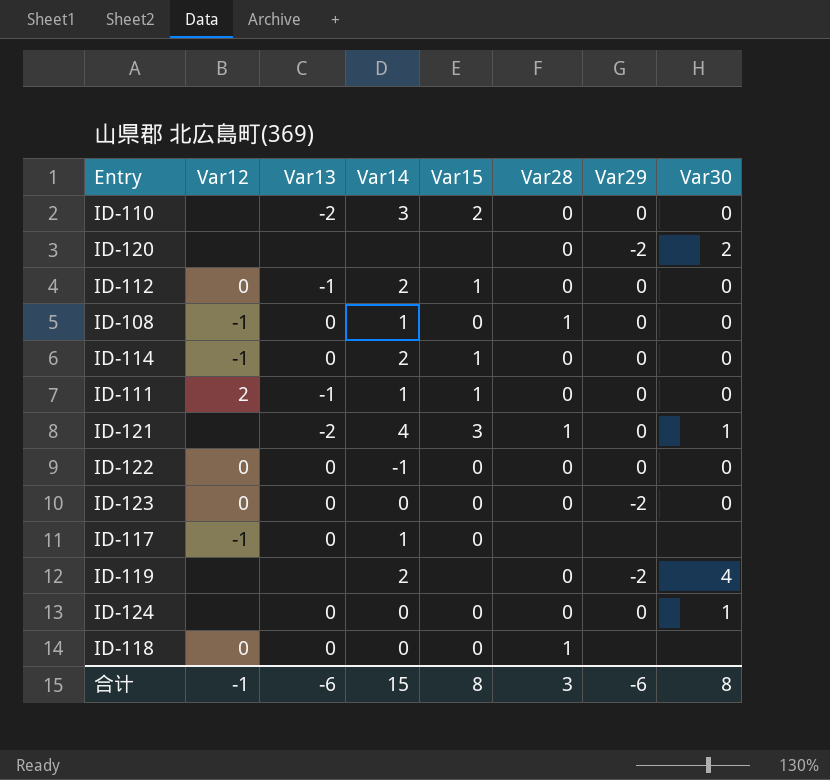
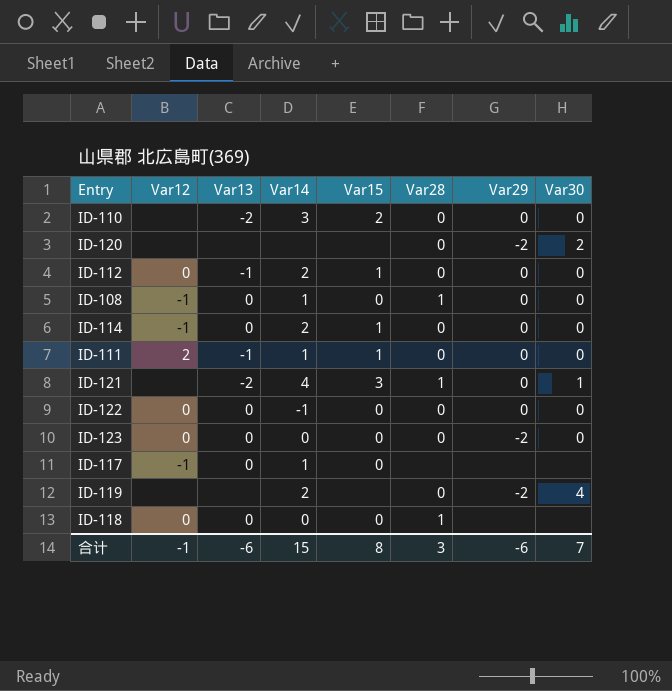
row ID-124: none | 0 | 0 | 0 | 0 | 0 | 1 -> none
合计 | Var30: 8 -> 7

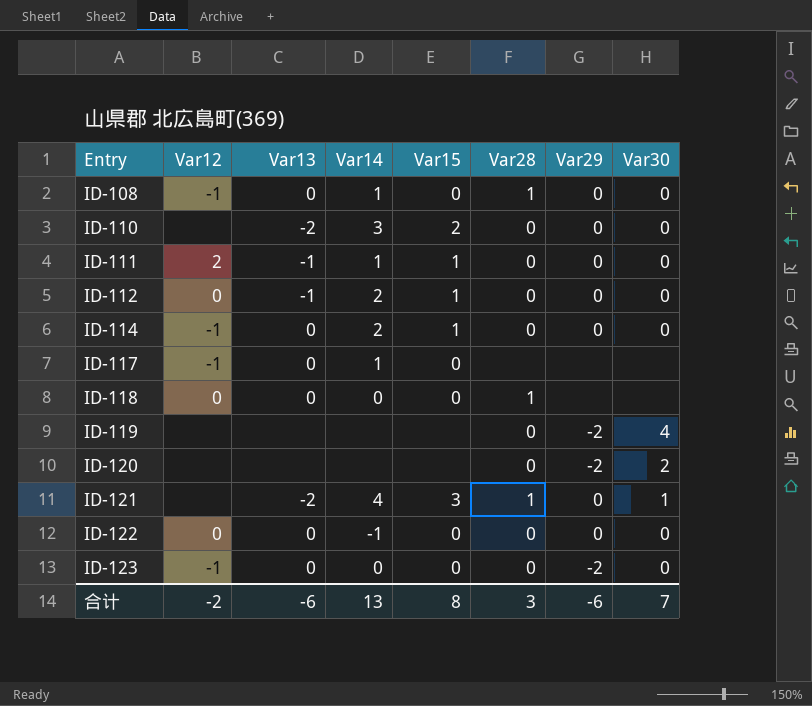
row order: none -> Entry ascending
ID-119 | Var14: 2 -> none
ID-123 | Var12: 0 -> -1
合计 | Var12: -1 -> -2
合计 | Var14: 15 -> 13

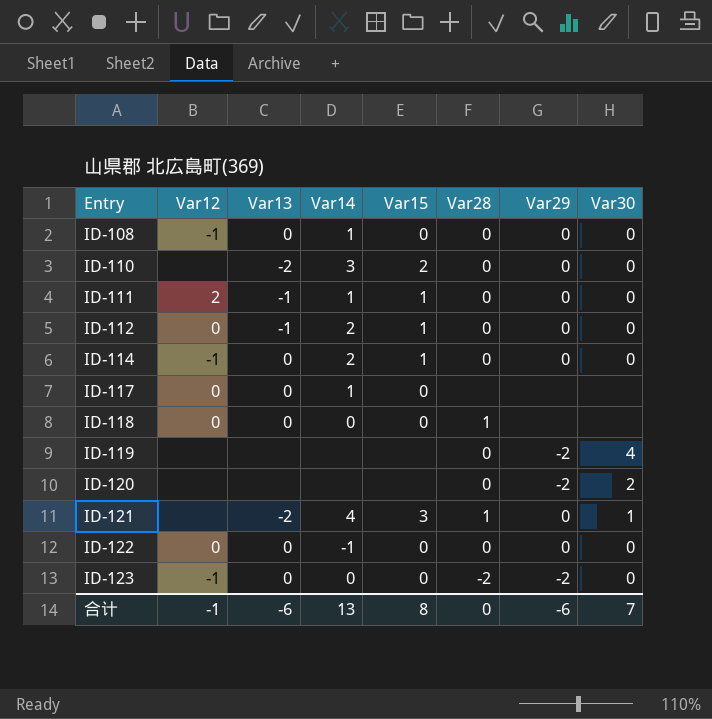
ID-108 | Var28: 1 -> 0
ID-117 | Var12: -1 -> 0
ID-123 | Var28: 0 -> -2
合计 | Var12: -2 -> -1
合计 | Var28: 3 -> 0

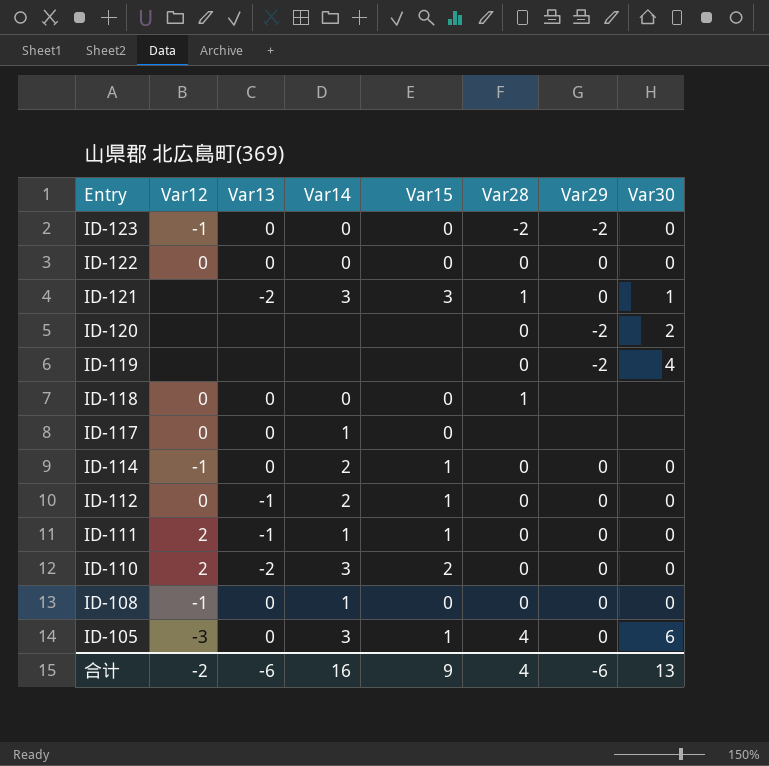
row order: Entry ascending -> Entry descending
ID-122 | Var14: -1 -> 0
ID-121 | Var14: 4 -> 3
ID-110 | Var12: none -> 2
row ID-105: none -> -3 | 0 | 3 | 1 | 4 | 0 | 6
合计 | Var12: -1 -> -2
合计 | Var14: 13 -> 16
合计 | Var15: 8 -> 9
合计 | Var28: 0 -> 4
合计 | Var30: 7 -> 13

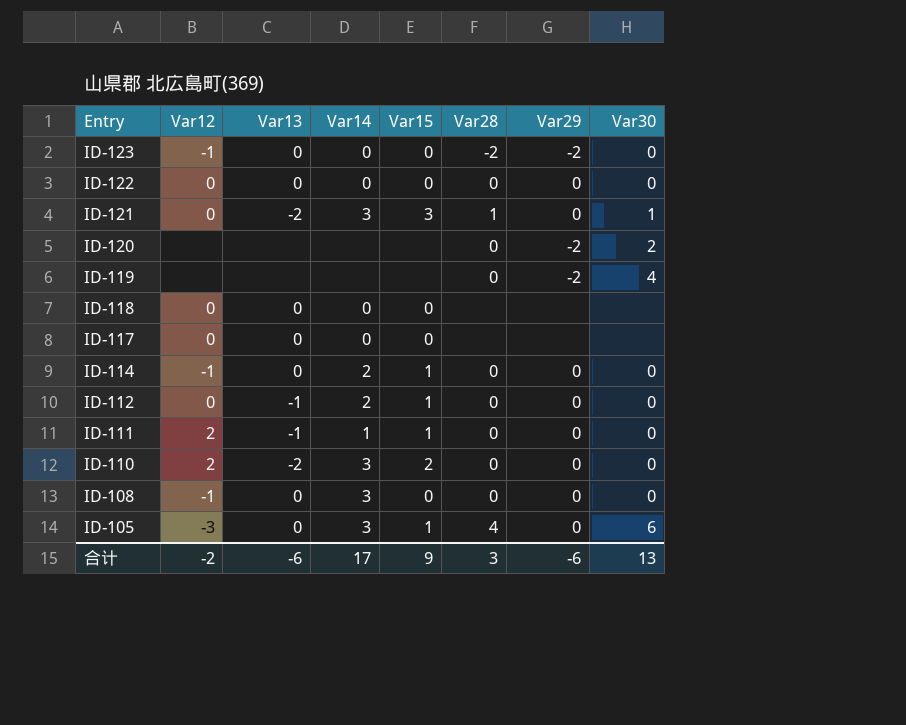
ID-121 | Var12: none -> 0
ID-118 | Var28: 1 -> none
ID-117 | Var14: 1 -> 0
ID-108 | Var14: 1 -> 3
合计 | Var14: 16 -> 17
合计 | Var28: 4 -> 3

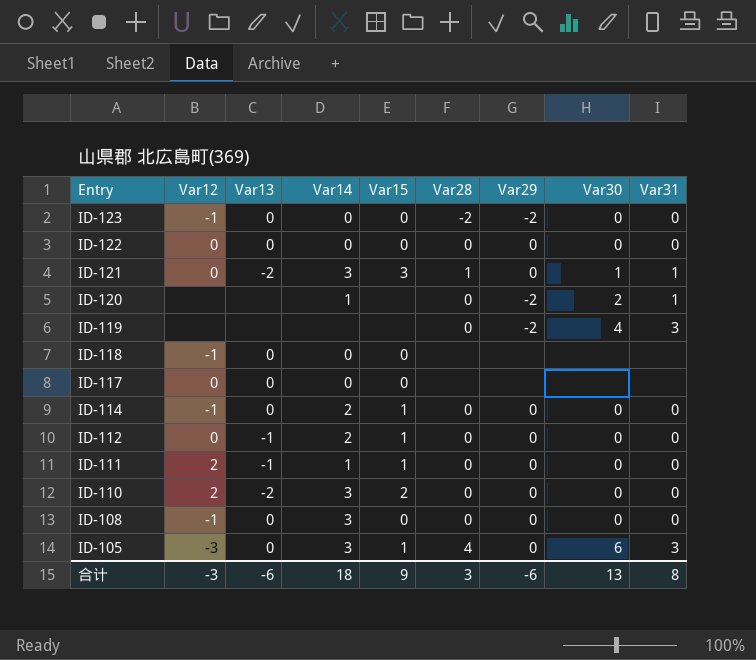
column Var31 | position: none -> 9
ID-120 | Var14: none -> 1
ID-118 | Var12: 0 -> -1
合计 | Var12: -2 -> -3
合计 | Var14: 17 -> 18

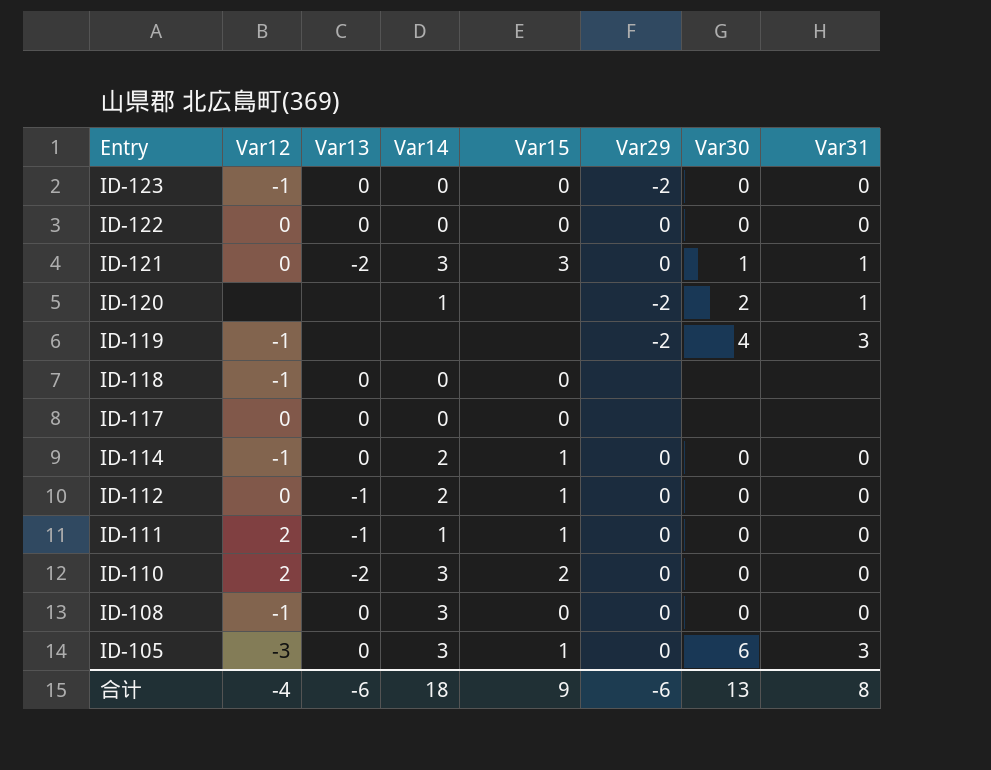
column Var28 | position: 6 -> none
ID-119 | Var12: none -> -1
合计 | Var12: -3 -> -4

